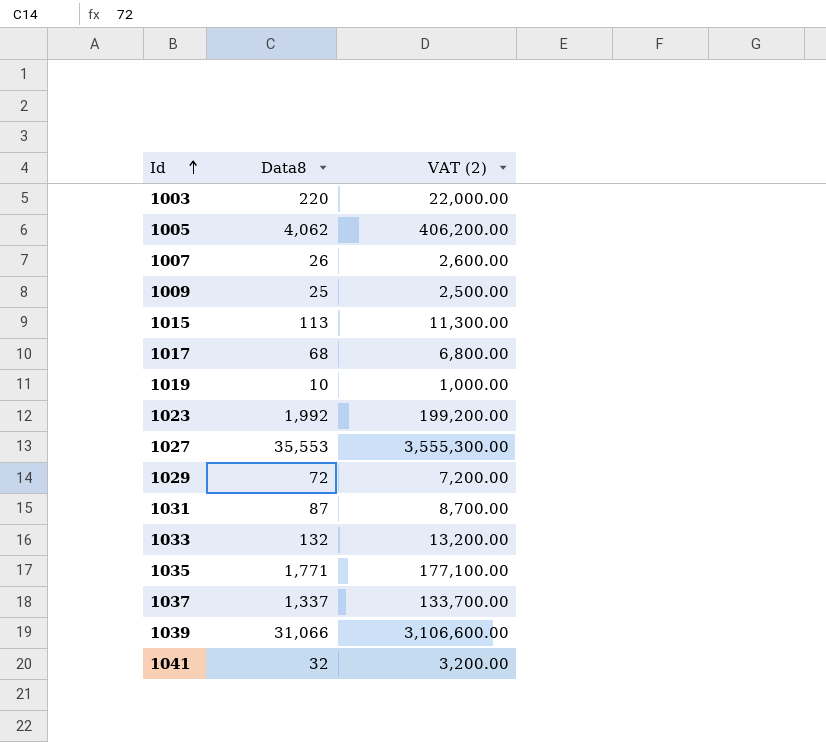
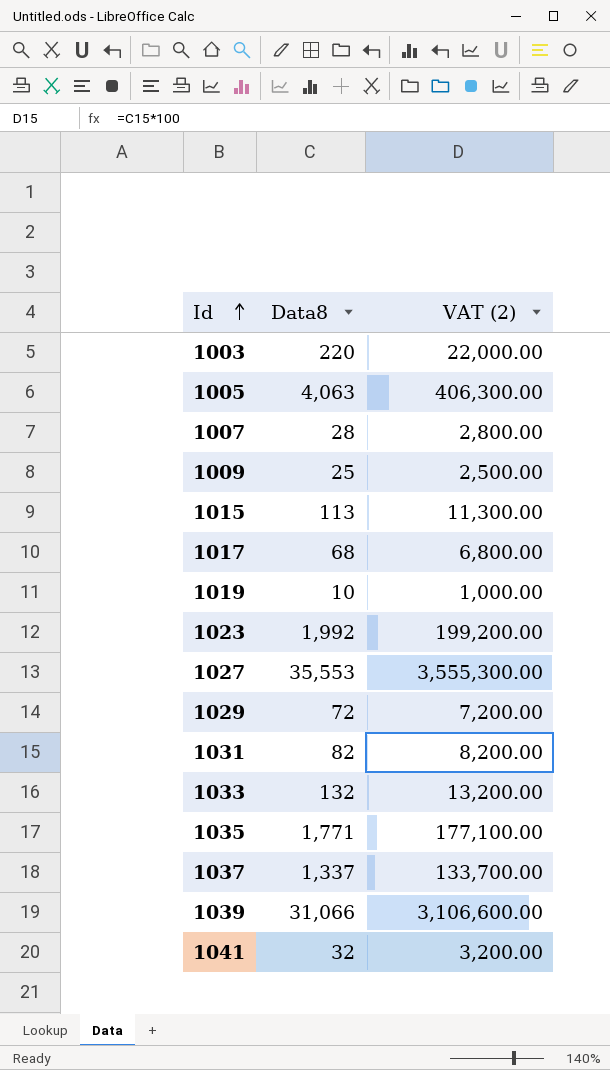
1005 | Data8: 4,062 -> 4,063
1005 | VAT (2): 406,200.00 -> 406,300.00
1007 | Data8: 26 -> 28
1007 | VAT (2): 2,600.00 -> 2,800.00
1031 | Data8: 87 -> 82
1031 | VAT (2): 8,700.00 -> 8,200.00

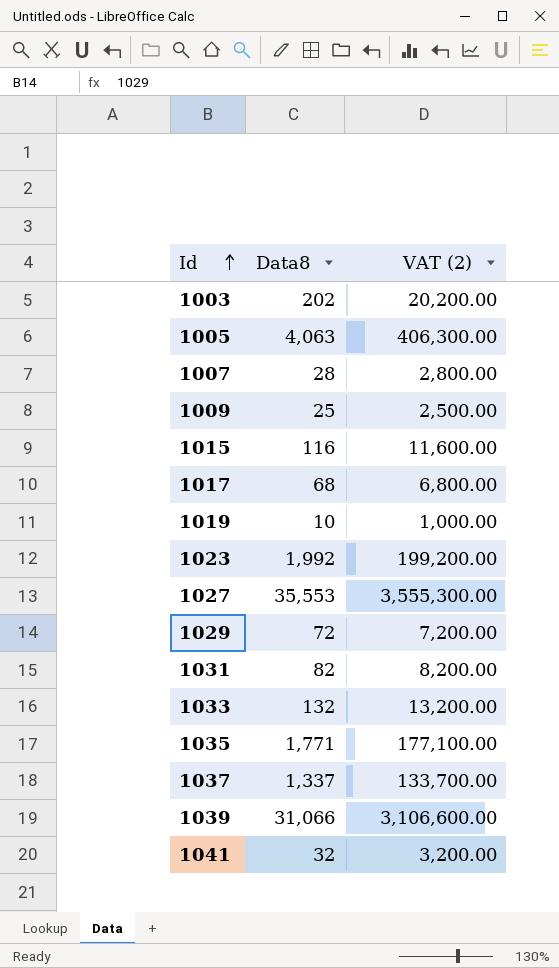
1003 | Data8: 220 -> 202
1003 | VAT (2): 22,000.00 -> 20,200.00
1015 | Data8: 113 -> 116
1015 | VAT (2): 11,300.00 -> 11,600.00

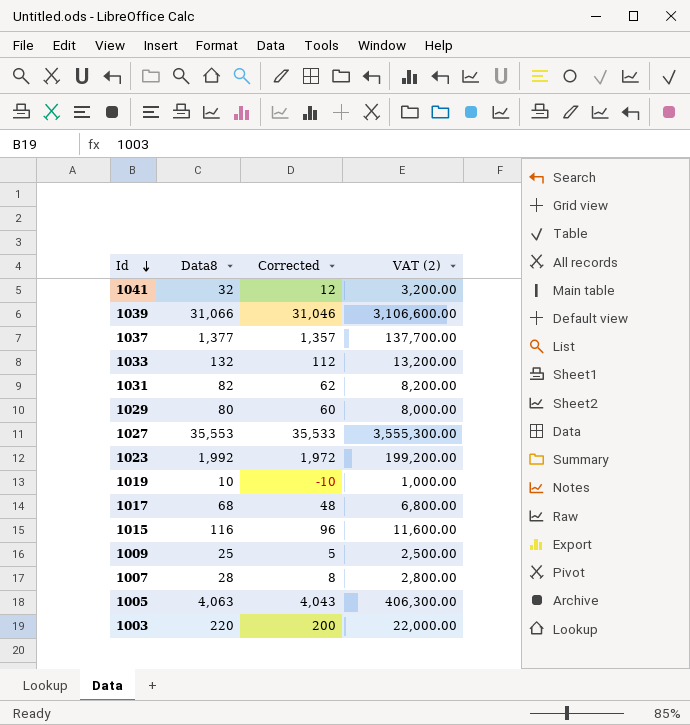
row order: Id ascending -> Id descending
column Corrected | formula: none -> [Data8] - 20
row 1035: 1,771 | 177,100.00 -> none
1037 | Data8: 1,337 -> 1,377
1037 | VAT (2): 133,700.00 -> 137,700.00
1029 | Data8: 72 -> 80
1029 | VAT (2): 7,200.00 -> 8,000.00
1003 | Data8: 202 -> 220
1003 | VAT (2): 20,200.00 -> 22,000.00

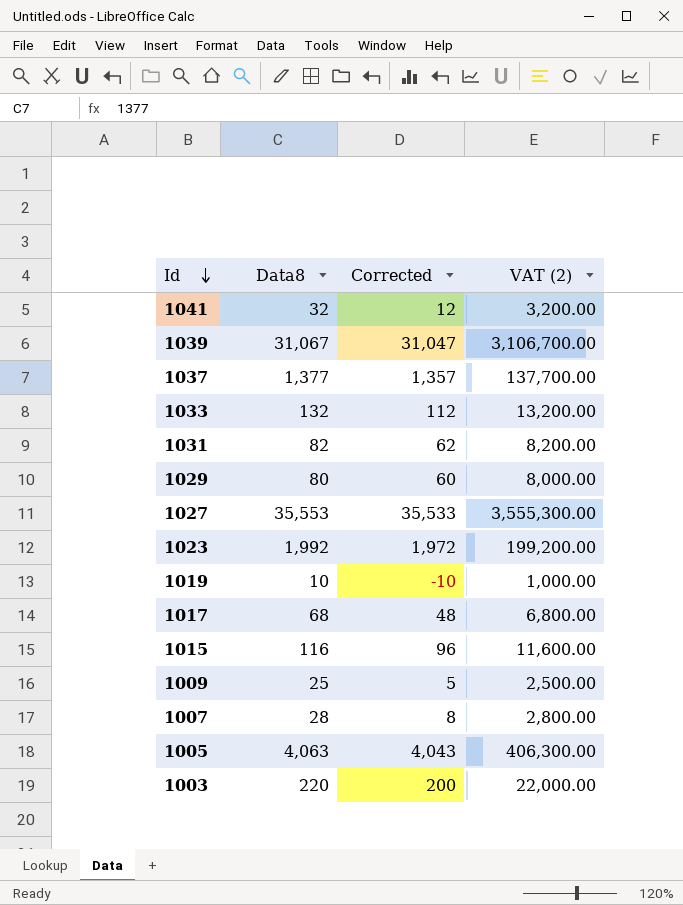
1039 | Data8: 31,066 -> 31,067
1039 | Corrected: 31,046 -> 31,047
1039 | VAT (2): 3,106,600.00 -> 3,106,700.00

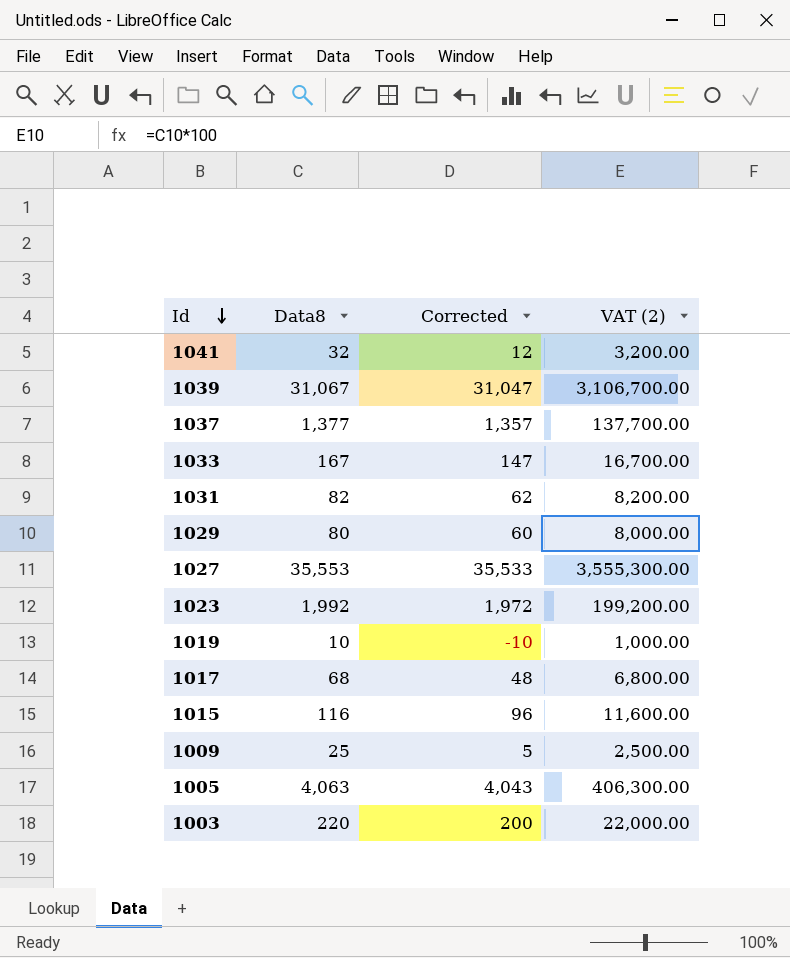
row 1007: 28 | 8 | 2,800.00 -> none
1033 | Data8: 132 -> 167
1033 | Corrected: 112 -> 147
1033 | VAT (2): 13,200.00 -> 16,700.00

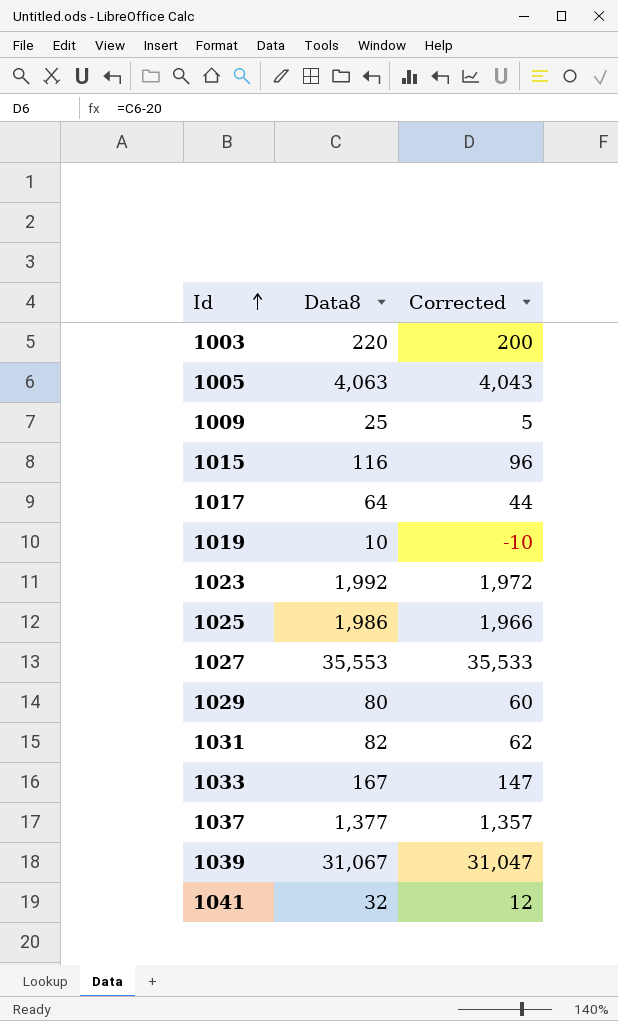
row order: Id descending -> Id ascending
column VAT (2) | formula: [Data8] * 100 -> none
1017 | Data8: 68 -> 64
1017 | Corrected: 48 -> 44
row 1025: none -> 1,986 | 1,966

